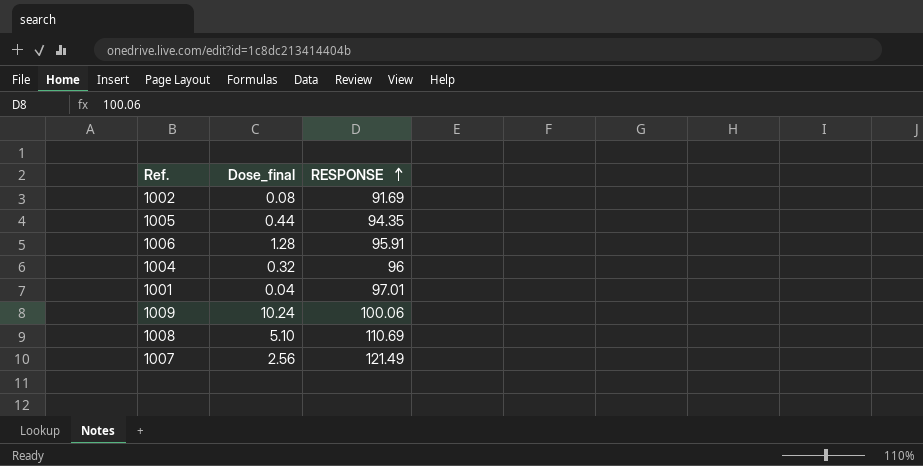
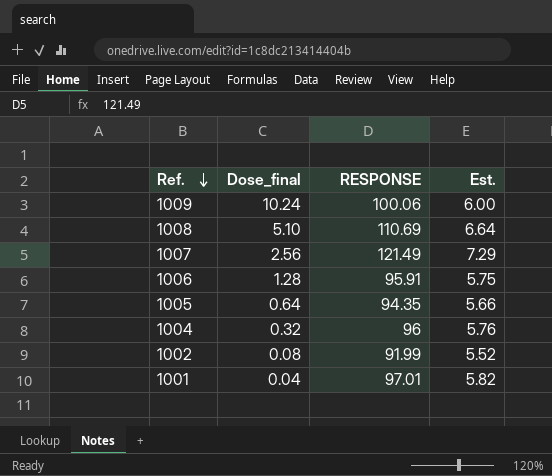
row order: RESPONSE ascending -> Ref. descending
column Est. | formula: none -> [RESPONSE] * 0.06
1005 | Dose_final: 0.44 -> 0.64
1002 | RESPONSE: 91.69 -> 91.99

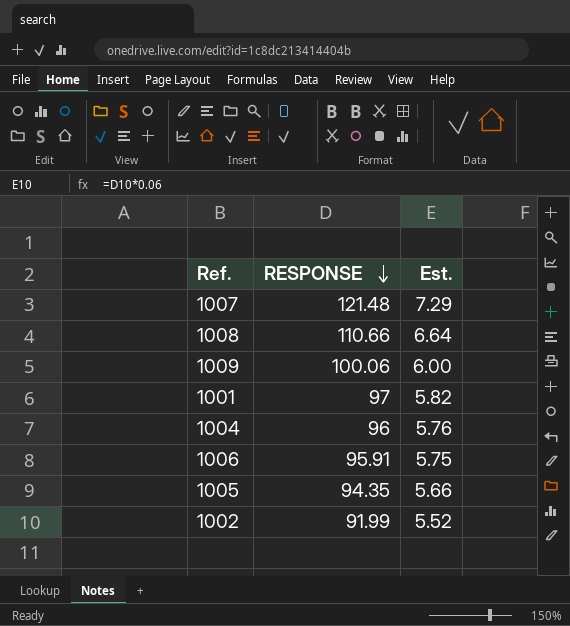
row order: Ref. descending -> RESPONSE descending
column Dose_final | position: 2 -> none
1007 | RESPONSE: 121.49 -> 121.48
1008 | RESPONSE: 110.69 -> 110.66
1001 | RESPONSE: 97.01 -> 97

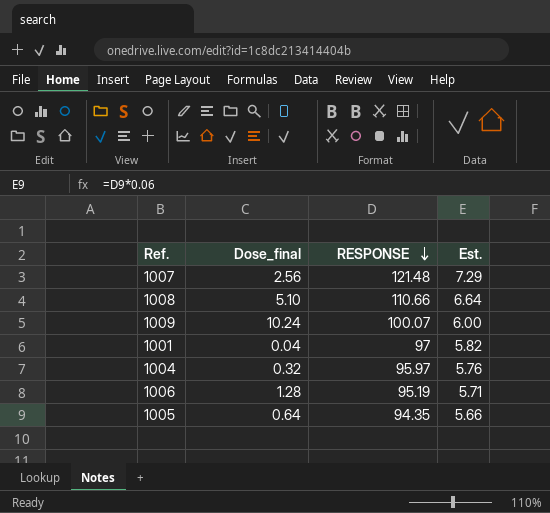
column Dose_final | position: none -> 2
row 1002: 91.99 | 5.52 -> none
1009 | RESPONSE: 100.06 -> 100.07
1004 | RESPONSE: 96 -> 95.97
1006 | RESPONSE: 95.91 -> 95.19
1006 | Est.: 5.75 -> 5.71

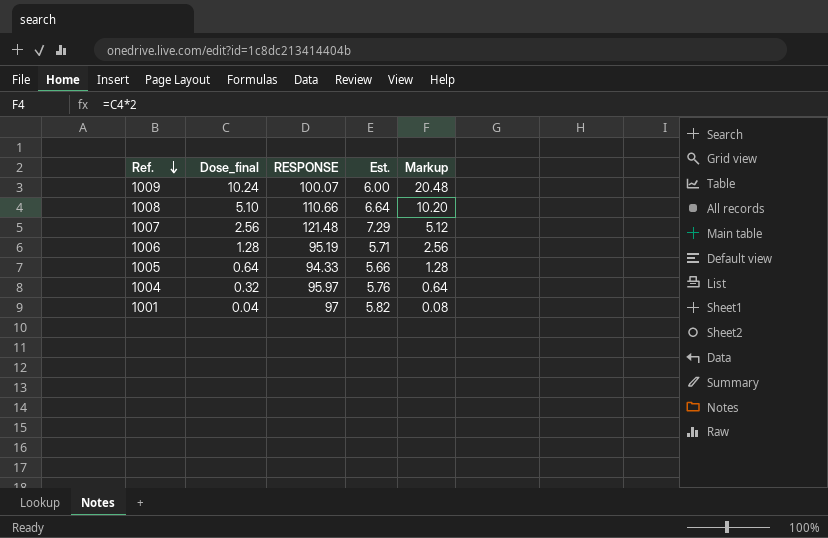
row order: RESPONSE descending -> Ref. descending
column Markup | formula: none -> [Dose_final] * 2
1005 | RESPONSE: 94.35 -> 94.33

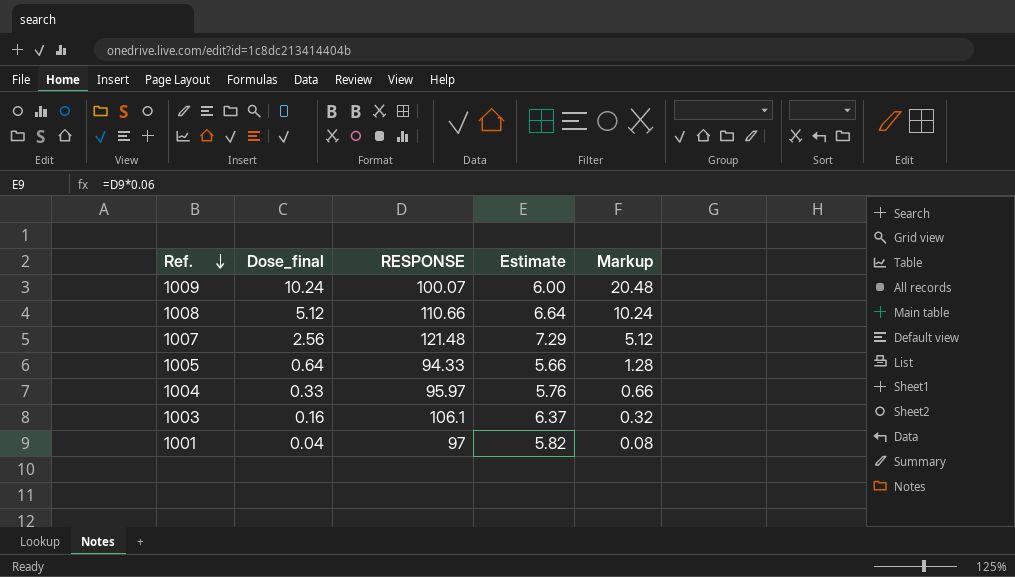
column name: Est. -> Estimate
row 1006: 1.28 | 95.19 | 5.71 | 2.56 -> none
1008 | Dose_final: 5.10 -> 5.12
1008 | Markup: 10.20 -> 10.24
1004 | Dose_final: 0.32 -> 0.33
1004 | Markup: 0.64 -> 0.66
row 1003: none -> 0.16 | 106.1 | 6.37 | 0.32

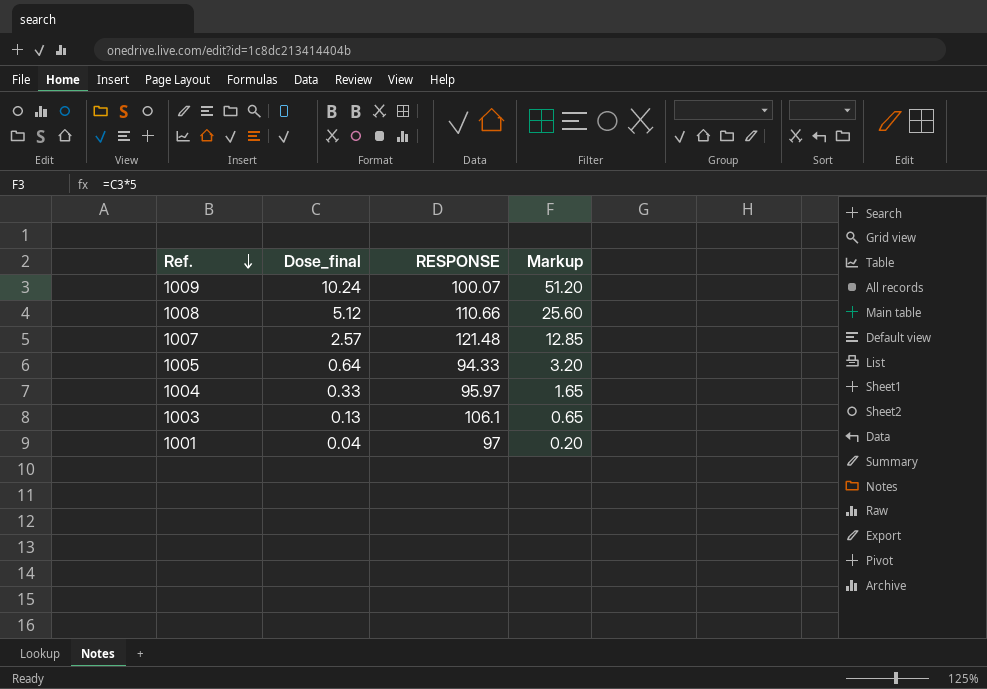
column Estimate | formula: [RESPONSE] * 0.06 -> none
column Markup | formula: [Dose_final] * 2 -> [Dose_final] * 5
1007 | Dose_final: 2.56 -> 2.57
1003 | Dose_final: 0.16 -> 0.13

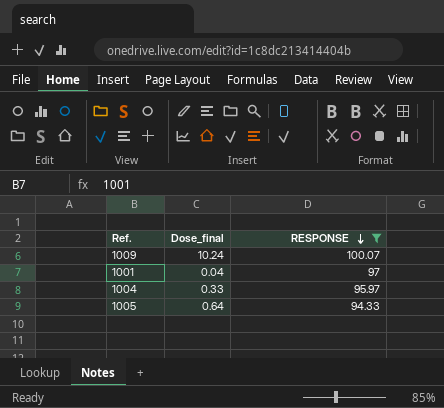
filter: none -> RESPONSE <= 100.07
row order: Ref. descending -> RESPONSE descending
column Markup | formula: [Dose_final] * 5 -> none

